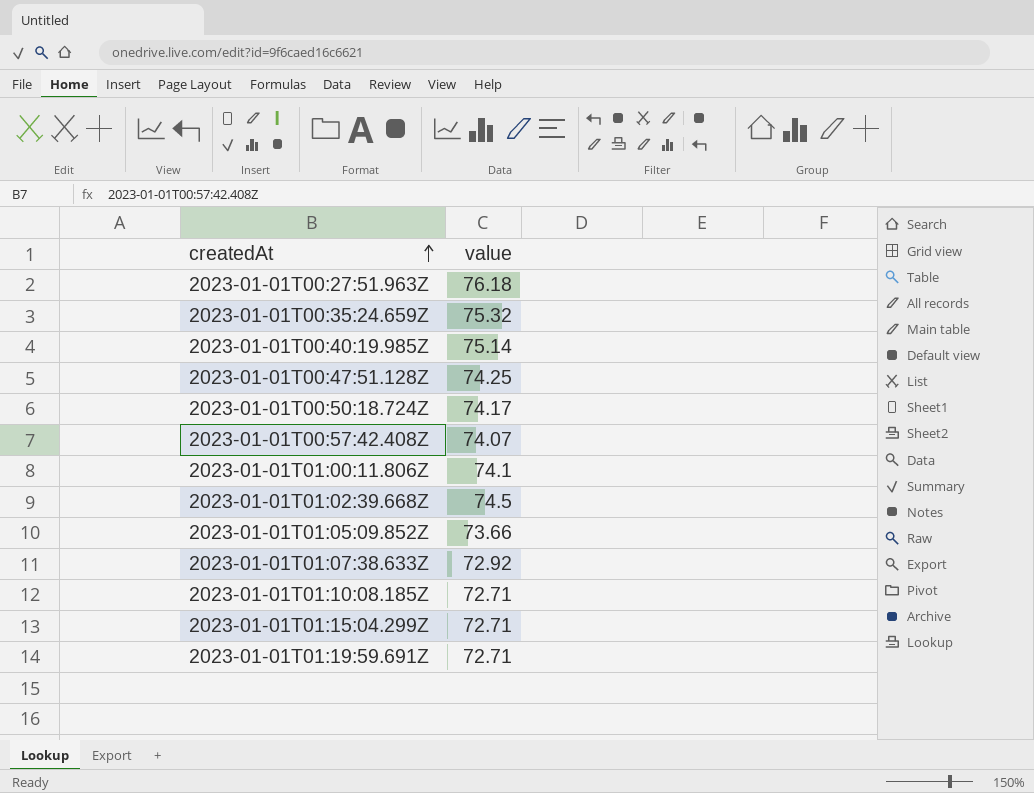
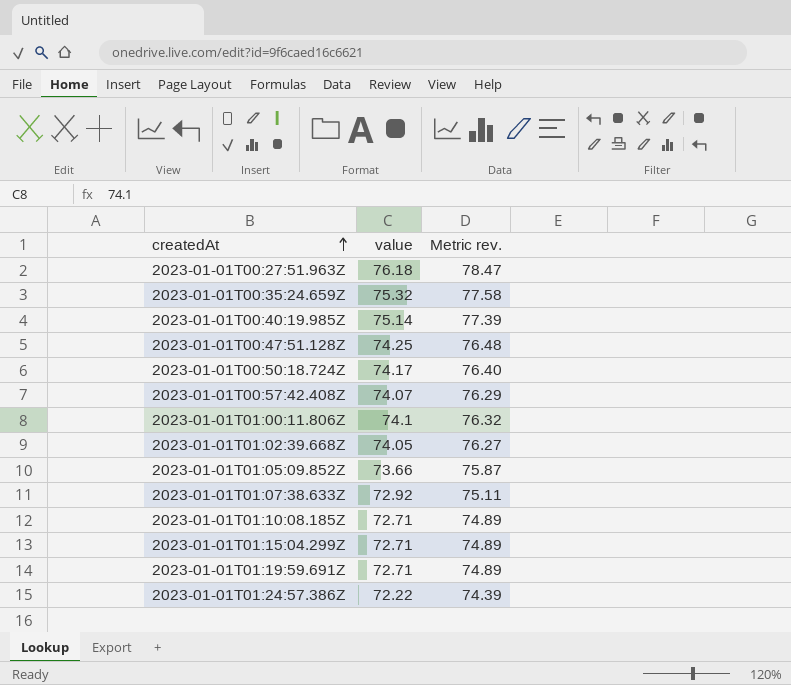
column Metric rev. | formula: none -> [value] * 1.03
2023-01-01T01:02:39.668Z | value: 74.5 -> 74.05
row 2023-01-01T01:24:57.386Z: none -> 72.22 | 74.39

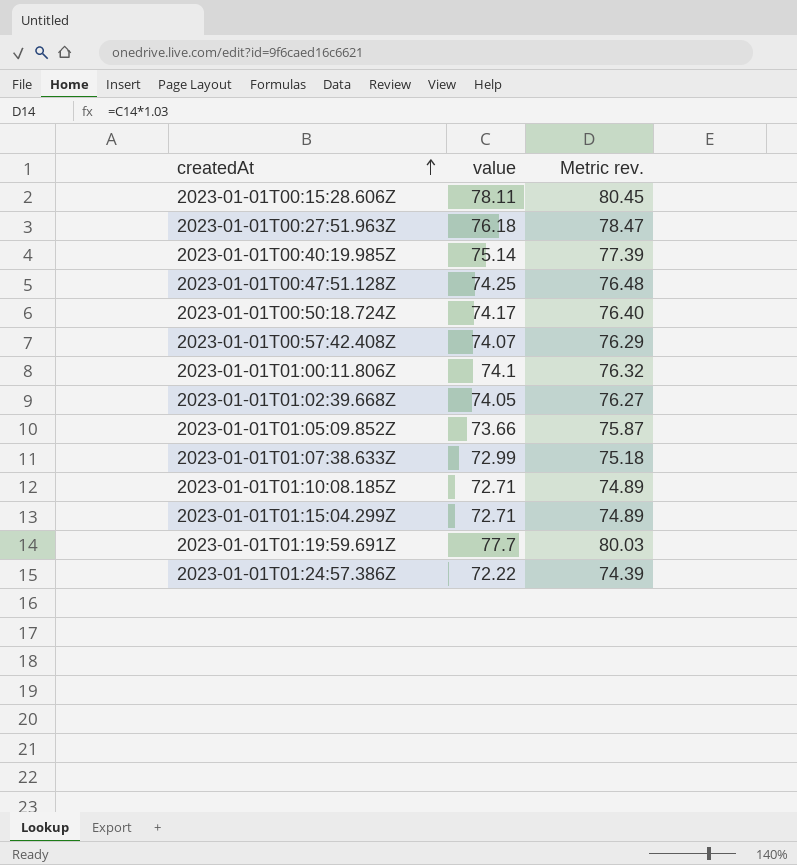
row 2023-01-01T00:35:24.659Z: 75.32 | 77.58 -> none
row 2023-01-01T00:15:28.606Z: none -> 78.11 | 80.45
2023-01-01T01:07:38.633Z | value: 72.92 -> 72.99
2023-01-01T01:07:38.633Z | Metric rev.: 75.11 -> 75.18
2023-01-01T01:19:59.691Z | value: 72.71 -> 77.7
2023-01-01T01:19:59.691Z | Metric rev.: 74.89 -> 80.03

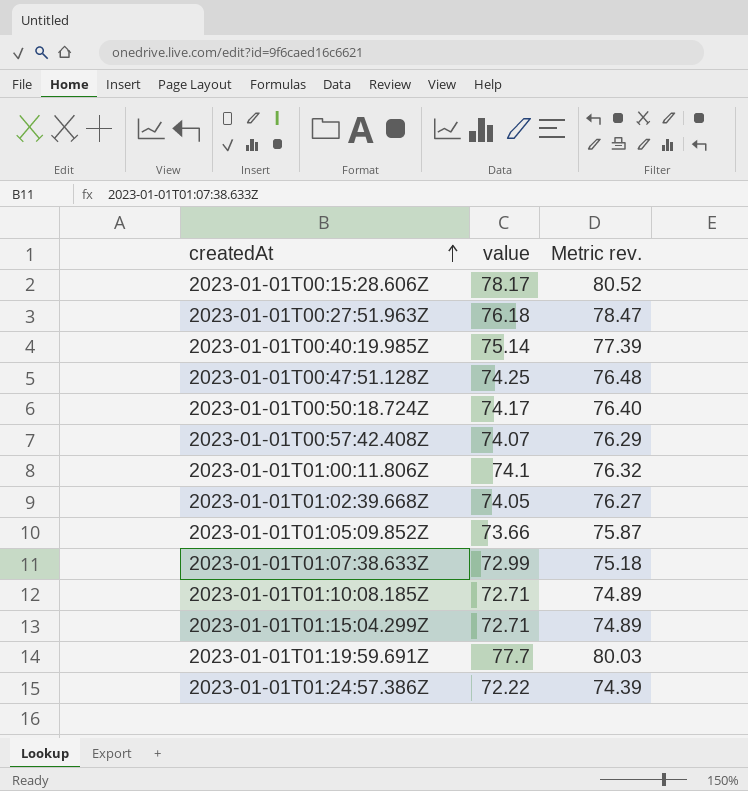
2023-01-01T00:15:28.606Z | value: 78.11 -> 78.17
2023-01-01T00:15:28.606Z | Metric rev.: 80.45 -> 80.52

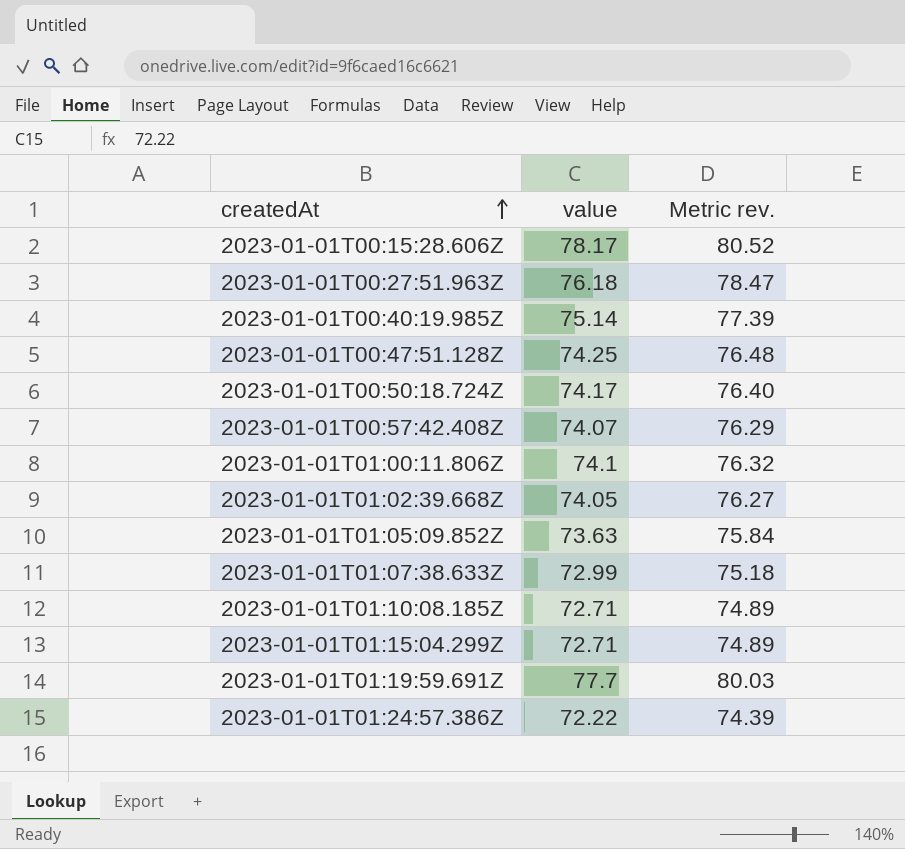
2023-01-01T01:05:09.852Z | value: 73.66 -> 73.63
2023-01-01T01:05:09.852Z | Metric rev.: 75.87 -> 75.84

